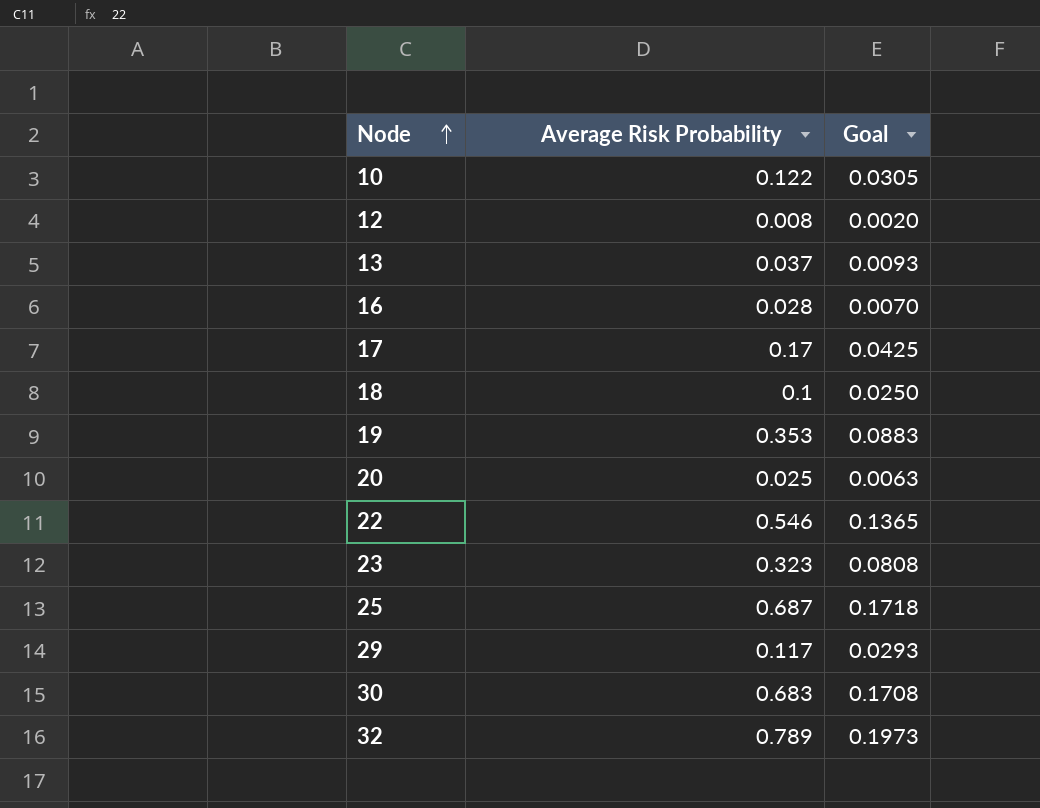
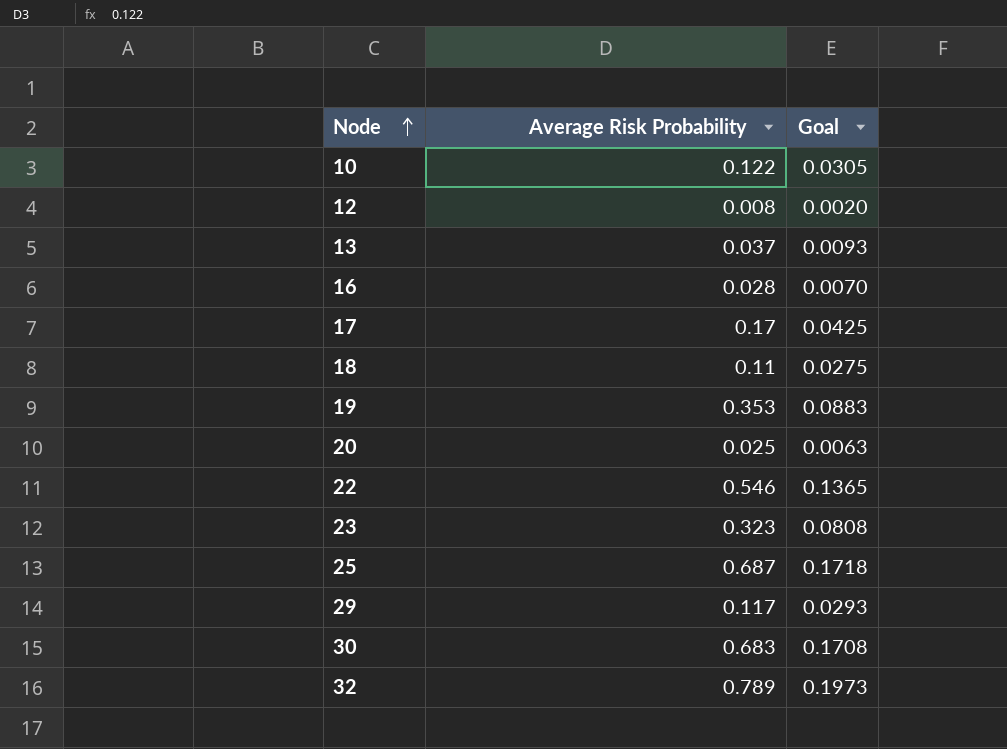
18 | Average Risk Probability: 0.1 -> 0.11
18 | Goal: 0.0250 -> 0.0275

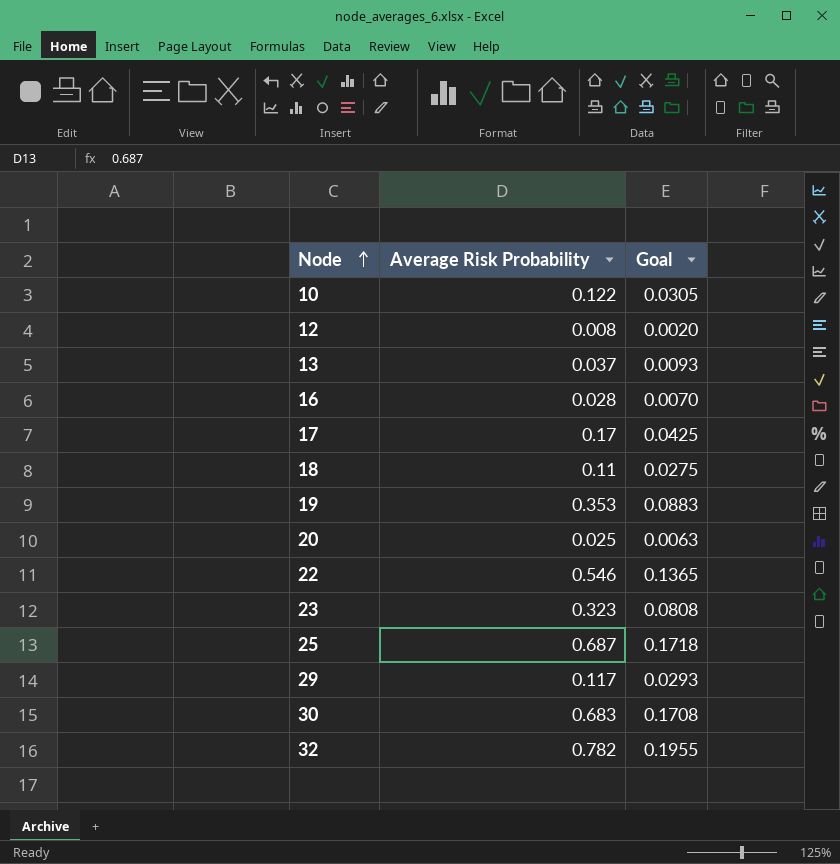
32 | Average Risk Probability: 0.789 -> 0.782
32 | Goal: 0.1973 -> 0.1955

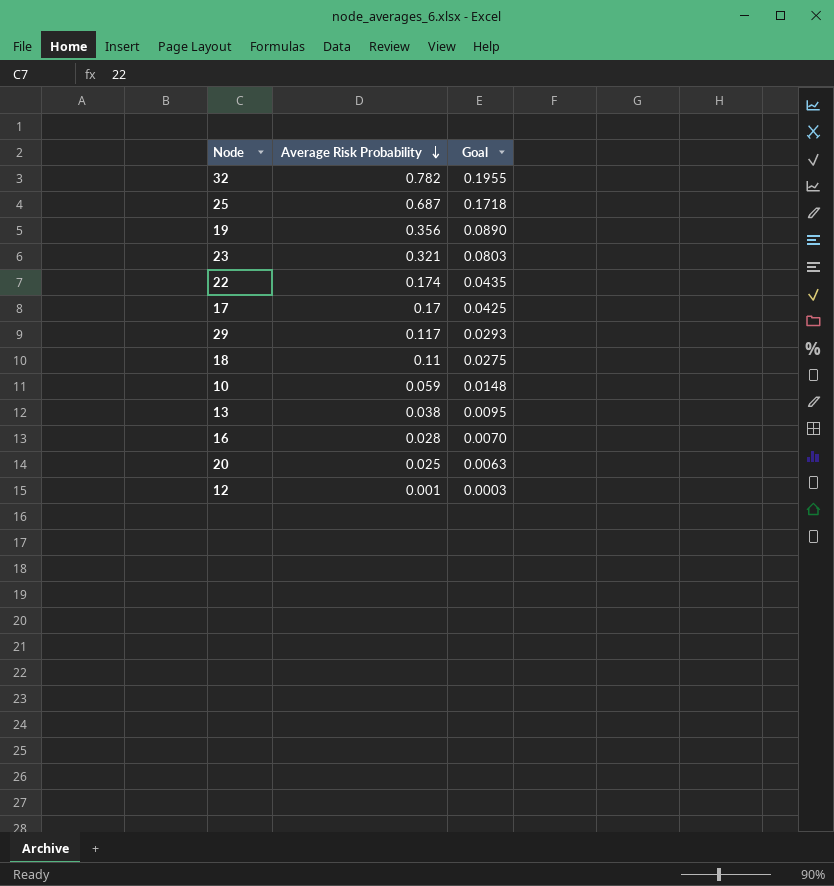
row order: Node ascending -> Average Risk Probability descending
row 30: 0.683 | 0.1708 -> none
19 | Average Risk Probability: 0.353 -> 0.356
19 | Goal: 0.0883 -> 0.0890
23 | Average Risk Probability: 0.323 -> 0.321
23 | Goal: 0.0808 -> 0.0803
22 | Average Risk Probability: 0.546 -> 0.174
22 | Goal: 0.1365 -> 0.0435
10 | Average Risk Probability: 0.122 -> 0.059
10 | Goal: 0.0305 -> 0.0148
13 | Average Risk Probability: 0.037 -> 0.038
13 | Goal: 0.0093 -> 0.0095
12 | Average Risk Probability: 0.008 -> 0.001
12 | Goal: 0.0020 -> 0.0003

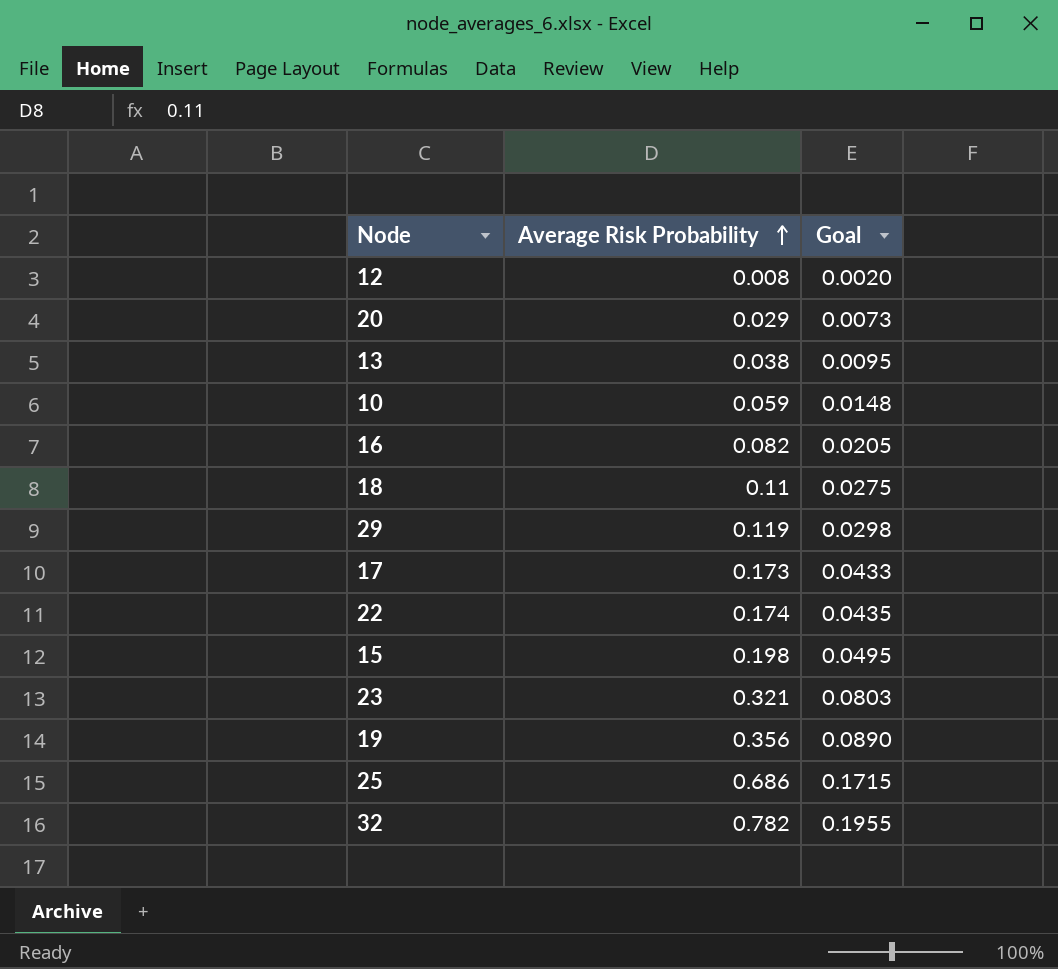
row order: Average Risk Probability descending -> Average Risk Probability ascending
12 | Average Risk Probability: 0.001 -> 0.008
12 | Goal: 0.0003 -> 0.0020
20 | Average Risk Probability: 0.025 -> 0.029
20 | Goal: 0.0063 -> 0.0073
16 | Average Risk Probability: 0.028 -> 0.082
16 | Goal: 0.0070 -> 0.0205
29 | Average Risk Probability: 0.117 -> 0.119
29 | Goal: 0.0293 -> 0.0298
17 | Average Risk Probability: 0.17 -> 0.173
17 | Goal: 0.0425 -> 0.0433
row 15: none -> 0.198 | 0.0495
25 | Average Risk Probability: 0.687 -> 0.686
25 | Goal: 0.1718 -> 0.1715

